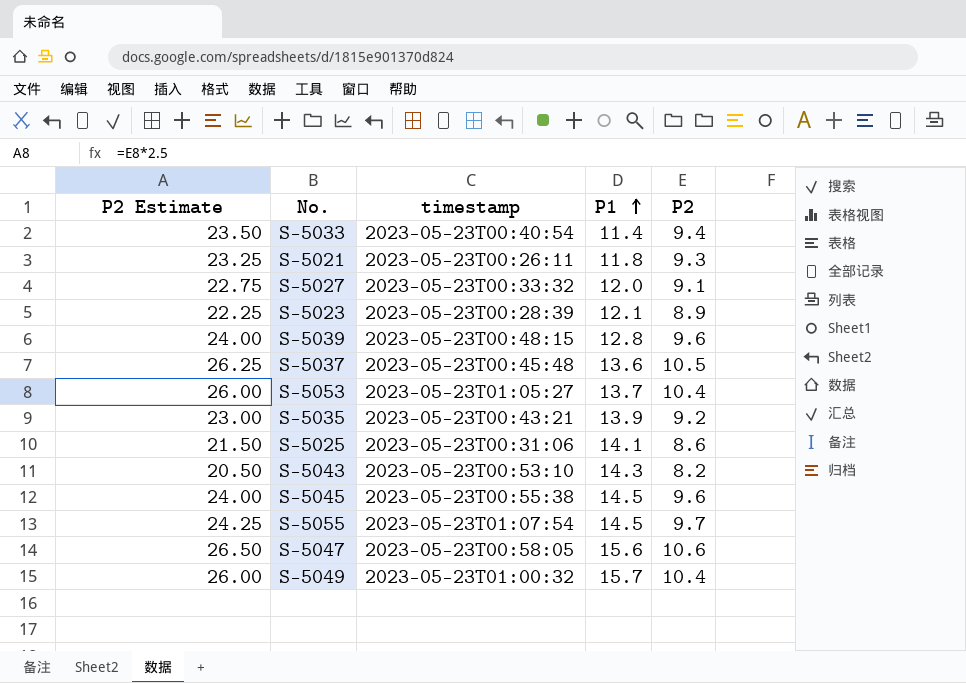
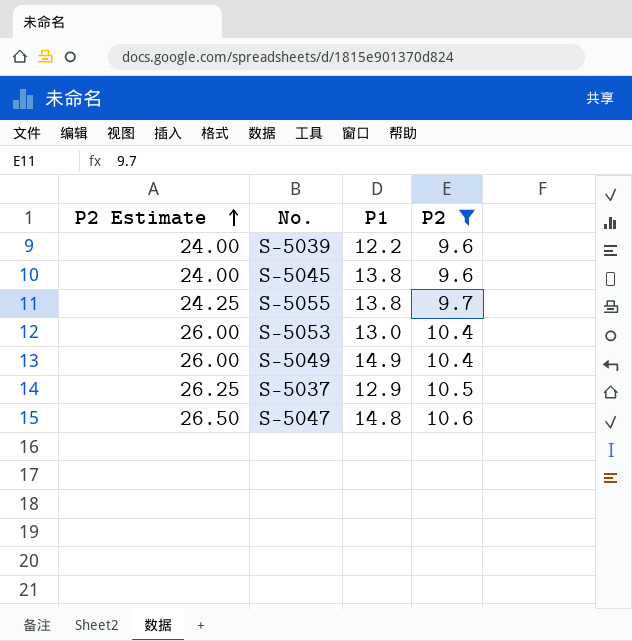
filter: none -> P2 >= 9.6
row order: P1 ascending -> P2 Estimate ascending
column timestamp | position: 3 -> none
S-5039 | P1: 12.8 -> 12.2
S-5045 | P1: 14.5 -> 13.8
S-5055 | P1: 14.5 -> 13.8
S-5053 | P1: 13.7 -> 13.0
S-5049 | P1: 15.7 -> 14.9
S-5037 | P1: 13.6 -> 12.9
S-5047 | P1: 15.6 -> 14.8

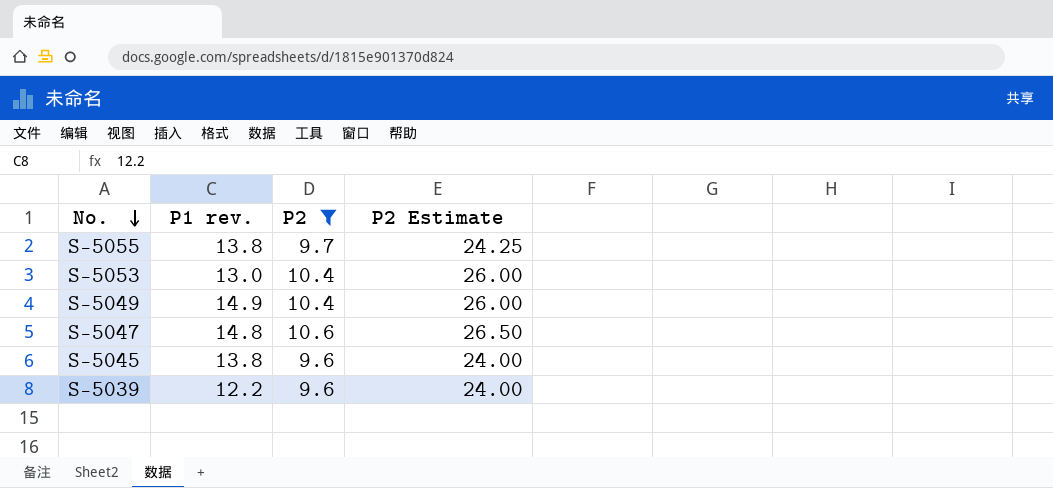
row order: P2 Estimate ascending -> No. descending
column name: P1 -> P1 rev.
column P2 Estimate | position: 1 -> 4
row S-5037: 26.25 | 12.9 | 10.5 -> none

